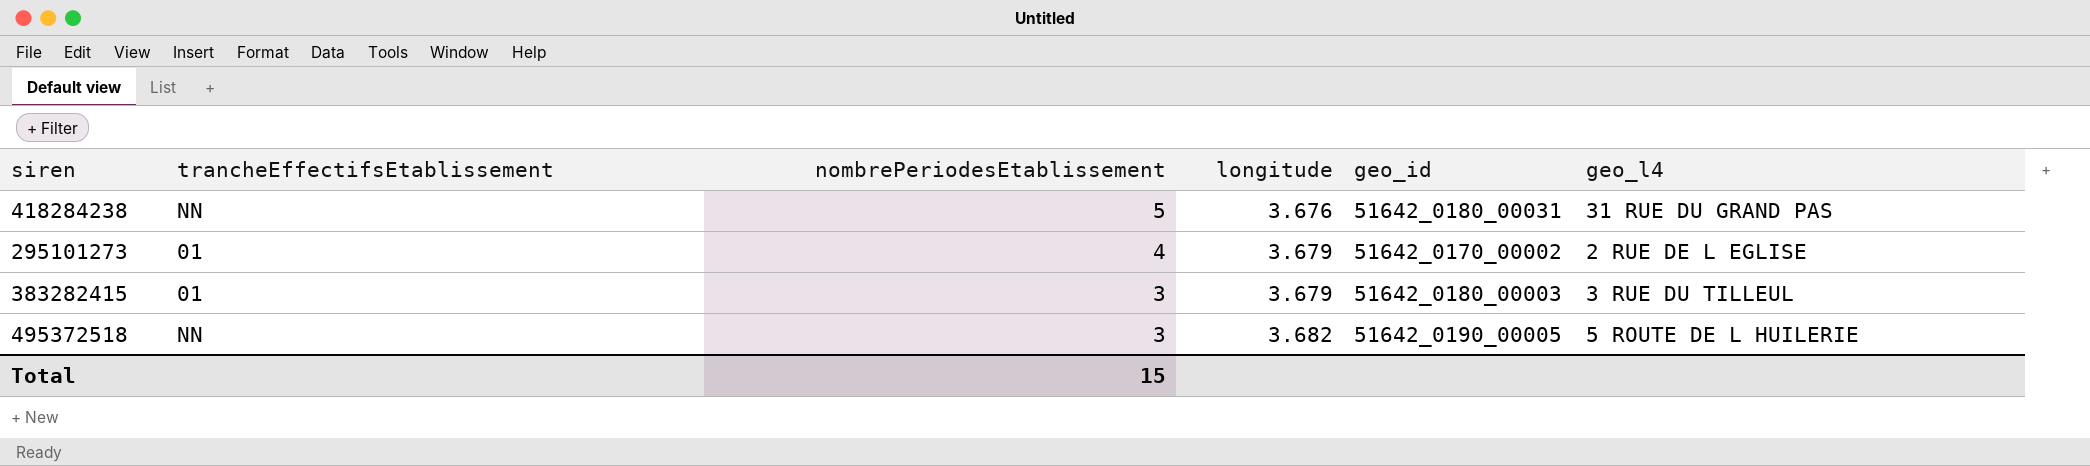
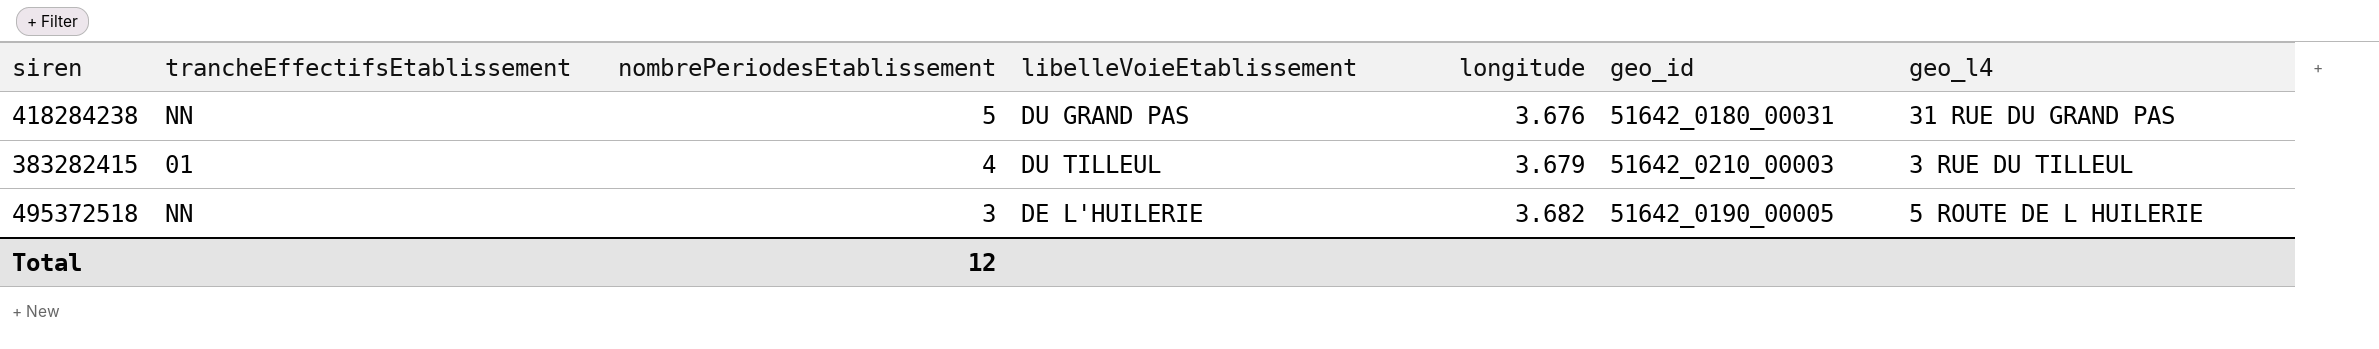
column libelleVoieEtablissement | position: none -> 4
row 295101273: 01 | 4 | 3.679 | 51642_0170_00002 | 2 RUE DE L EGLISE -> none
383282415 | nombrePeriodesEtablissement: 3 -> 4
383282415 | geo_id: 51642_0180_00003 -> 51642_0210_00003
Total | nombrePeriodesEtablissement: 15 -> 12

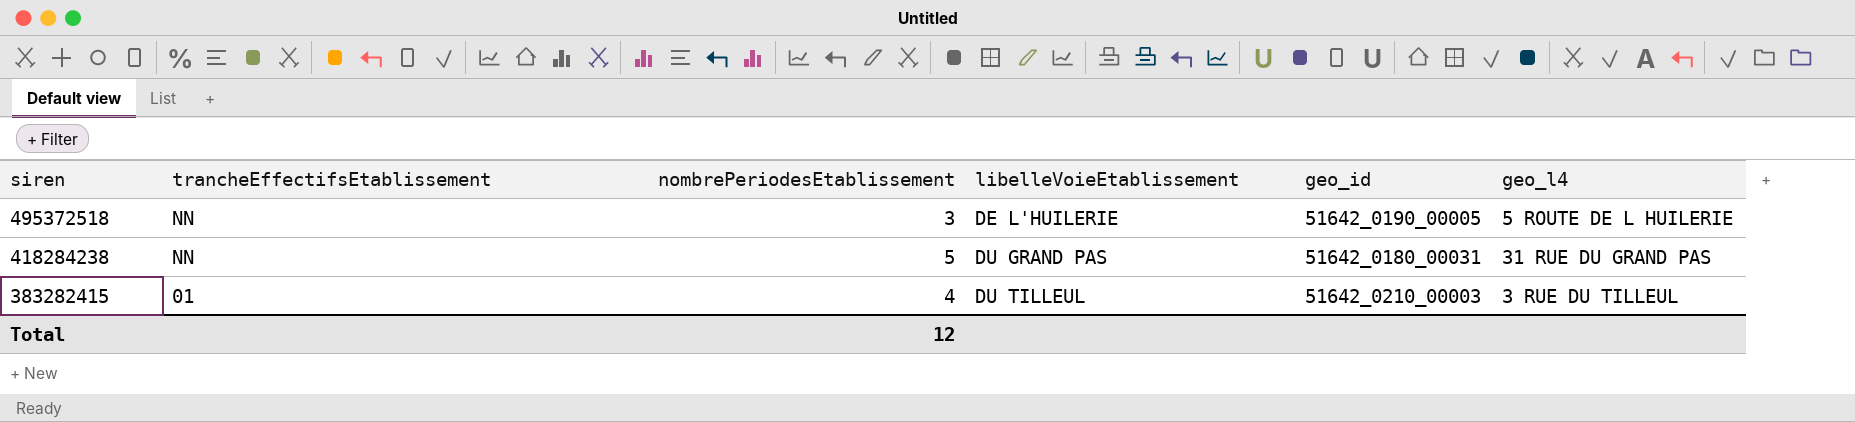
row order: nombrePeriodesEtablissement descending -> siren descending
column longitude | position: 5 -> none

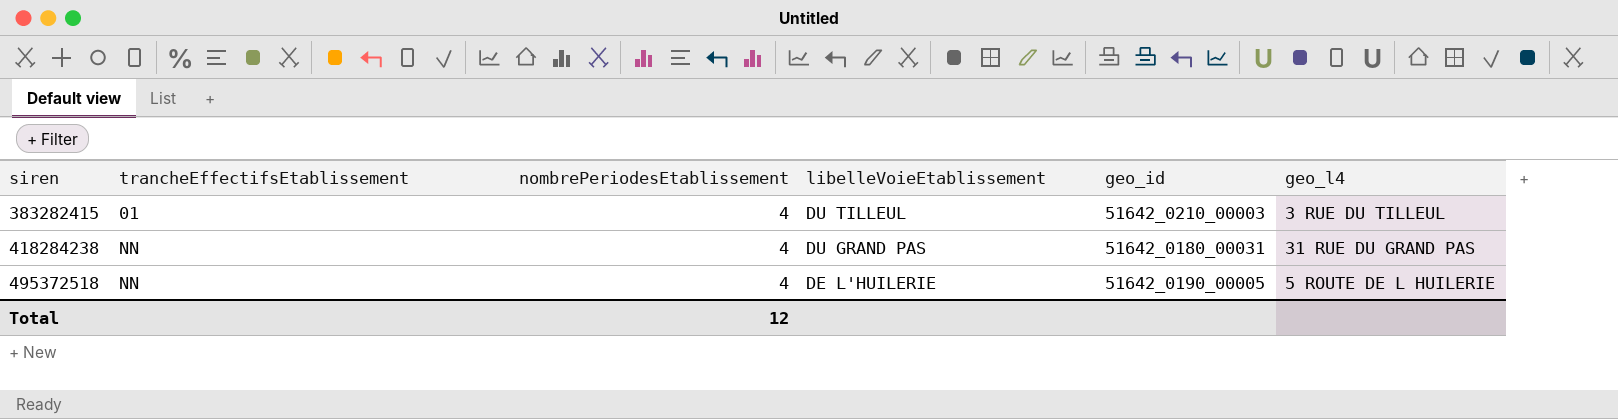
row order: siren descending -> siren ascending
418284238 | nombrePeriodesEtablissement: 5 -> 4
495372518 | nombrePeriodesEtablissement: 3 -> 4

